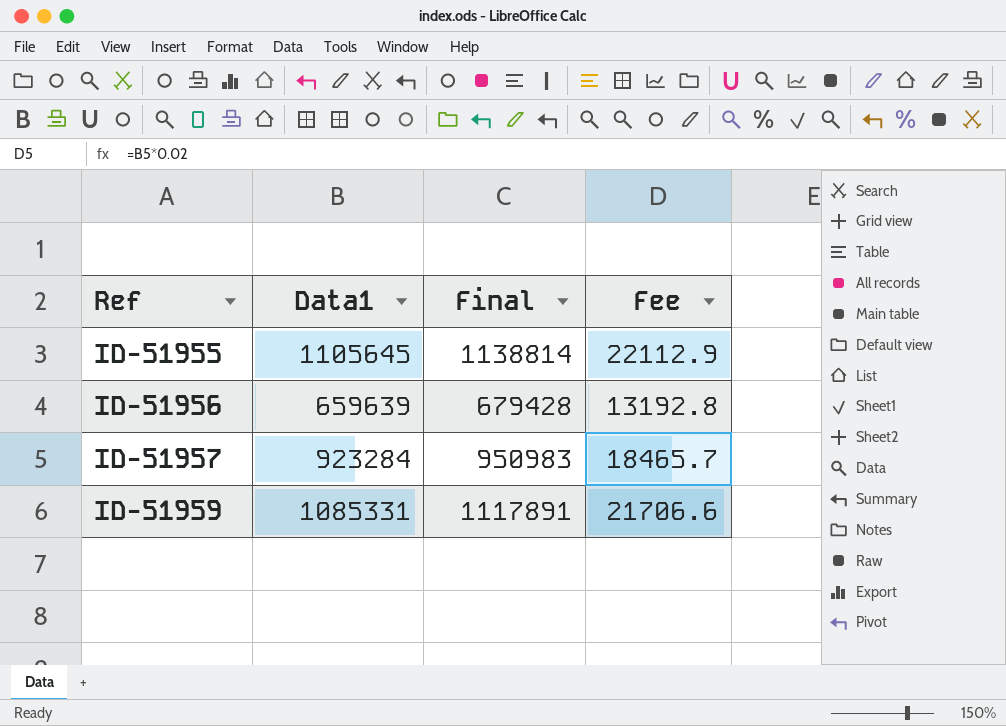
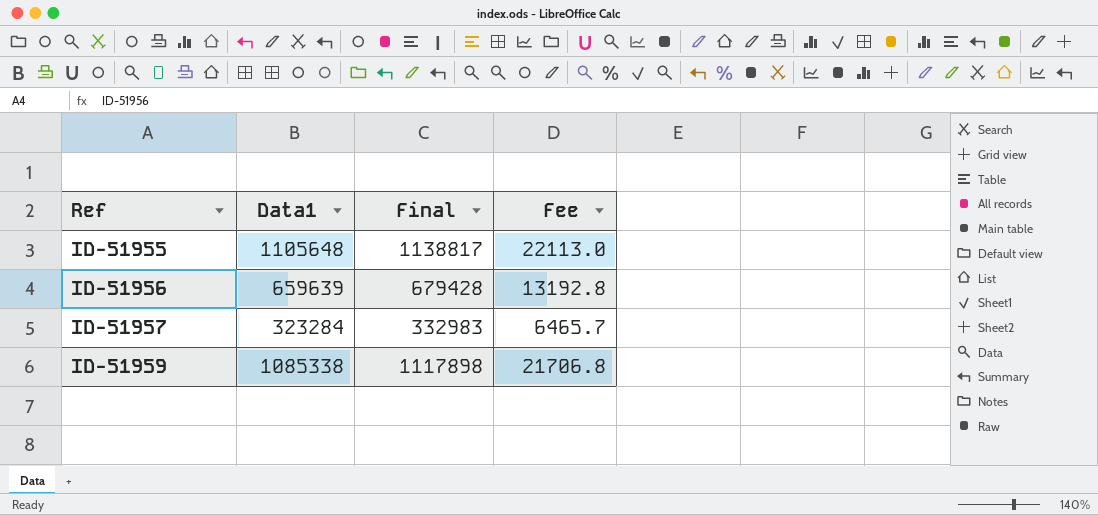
ID-51955 | Data1: 1105645 -> 1105648
ID-51955 | Final: 1138814 -> 1138817
ID-51955 | Fee: 22112.9 -> 22113.0
ID-51957 | Data1: 923284 -> 323284
ID-51957 | Final: 950983 -> 332983
ID-51957 | Fee: 18465.7 -> 6465.7
ID-51959 | Data1: 1085331 -> 1085338
ID-51959 | Final: 1117891 -> 1117898
ID-51959 | Fee: 21706.6 -> 21706.8

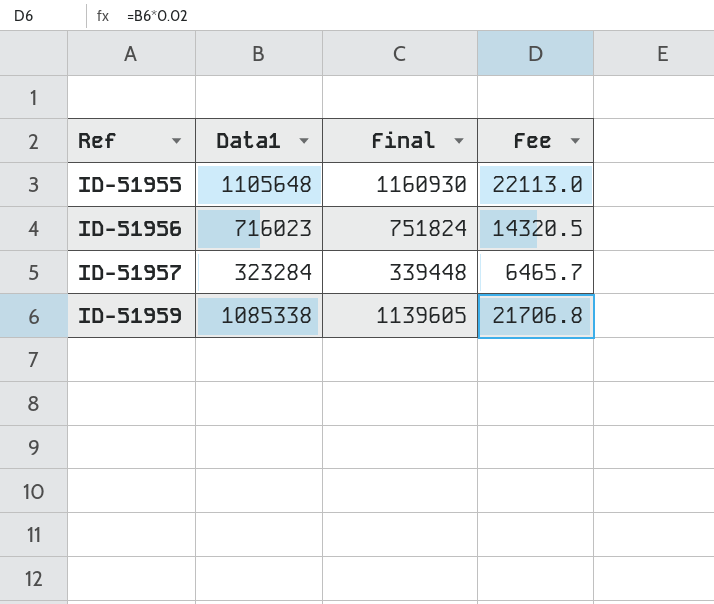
column Final | formula: [Data1] * 1.03 -> [Data1] * 1.05
ID-51956 | Data1: 659639 -> 716023
ID-51956 | Fee: 13192.8 -> 14320.5

